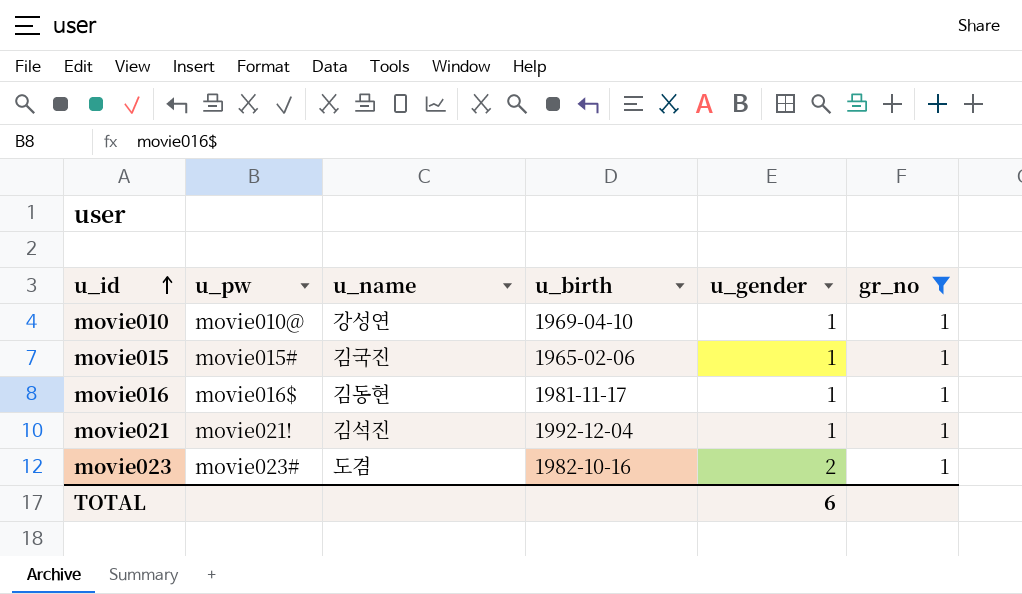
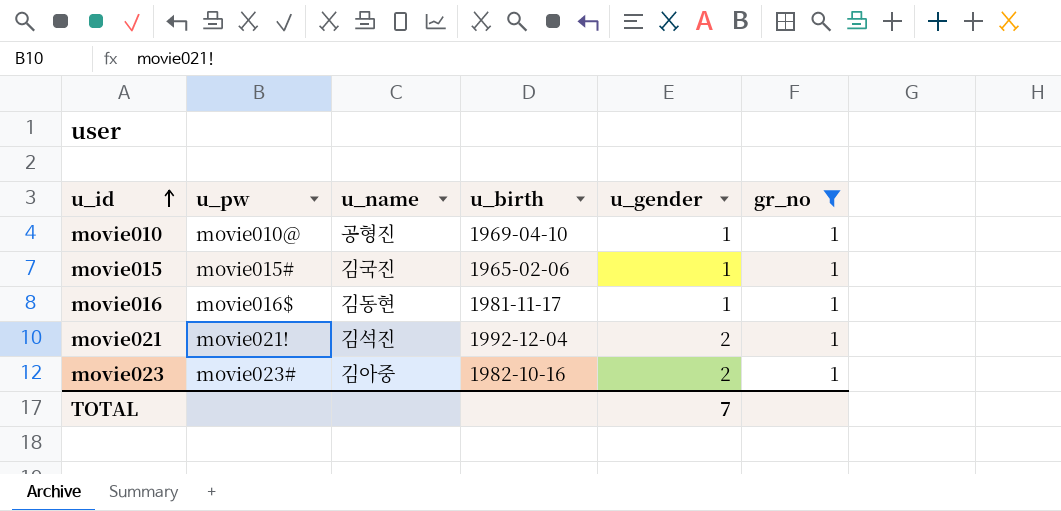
movie010 | u_name: 강성연 -> 공형진
movie021 | u_gender: 1 -> 2
movie023 | u_name: 도겸 -> 김아중
TOTAL | u_gender: 6 -> 7

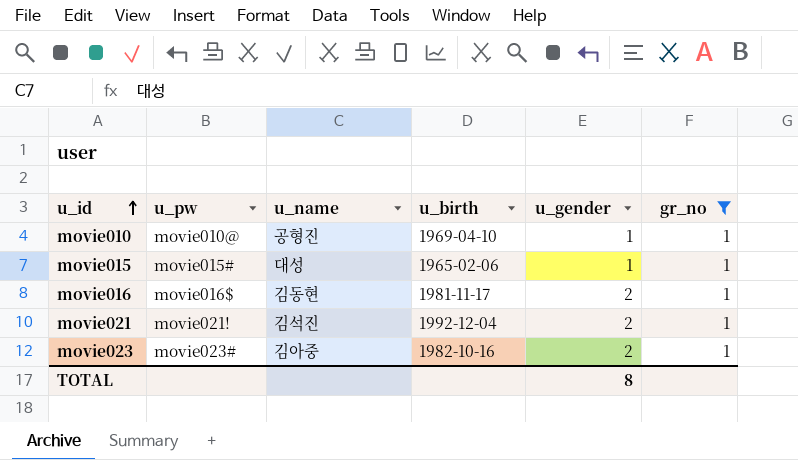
movie015 | u_name: 김국진 -> 대성
movie016 | u_gender: 1 -> 2
TOTAL | u_gender: 7 -> 8

